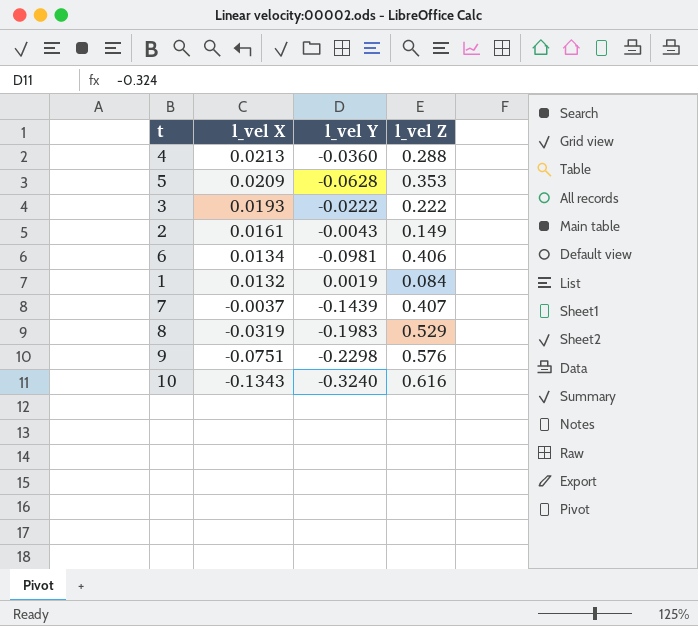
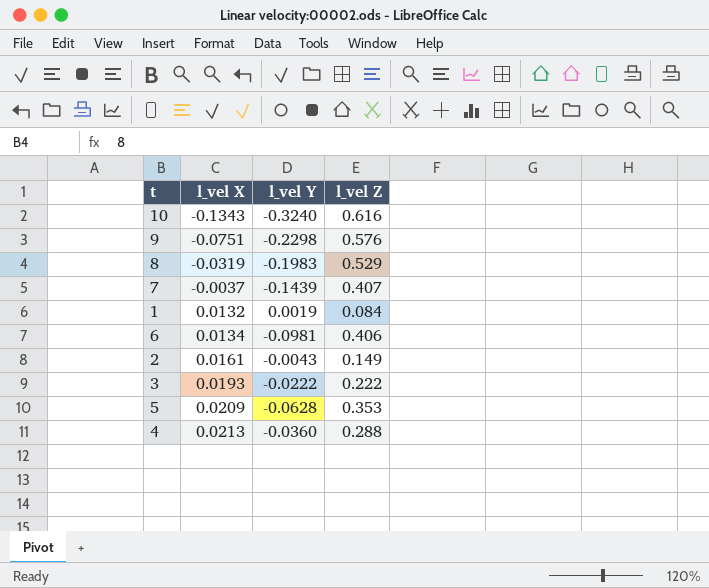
row order: l_vel X descending -> l_vel X ascending

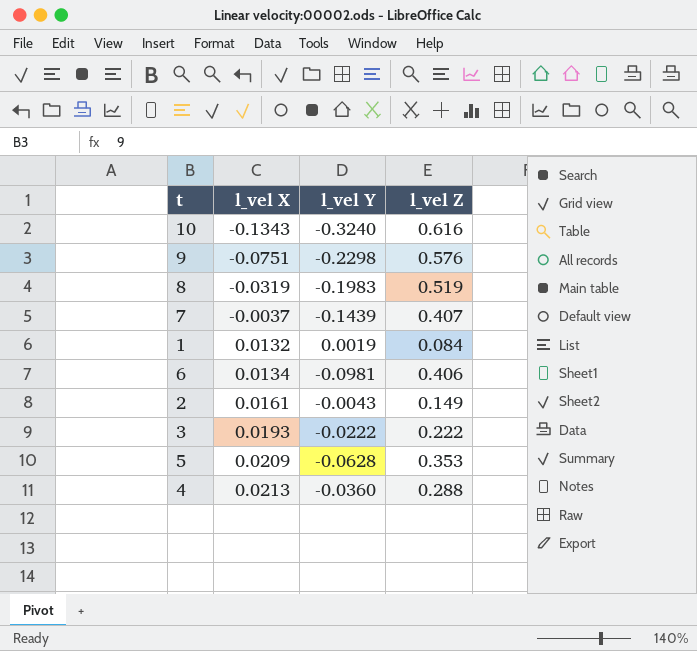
8 | l_vel Z: 0.529 -> 0.519

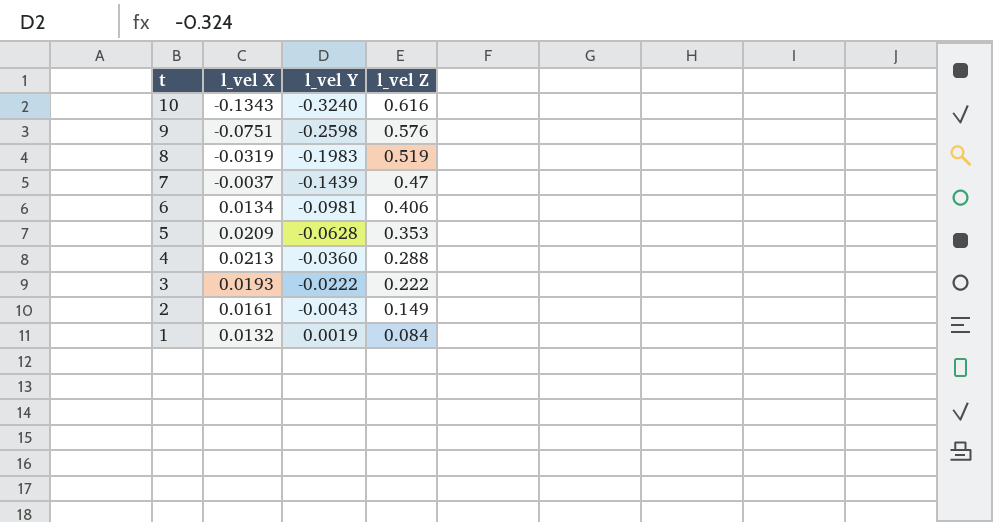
row order: l_vel X ascending -> t descending
9 | l_vel Y: -0.2298 -> -0.2598
7 | l_vel Z: 0.407 -> 0.47

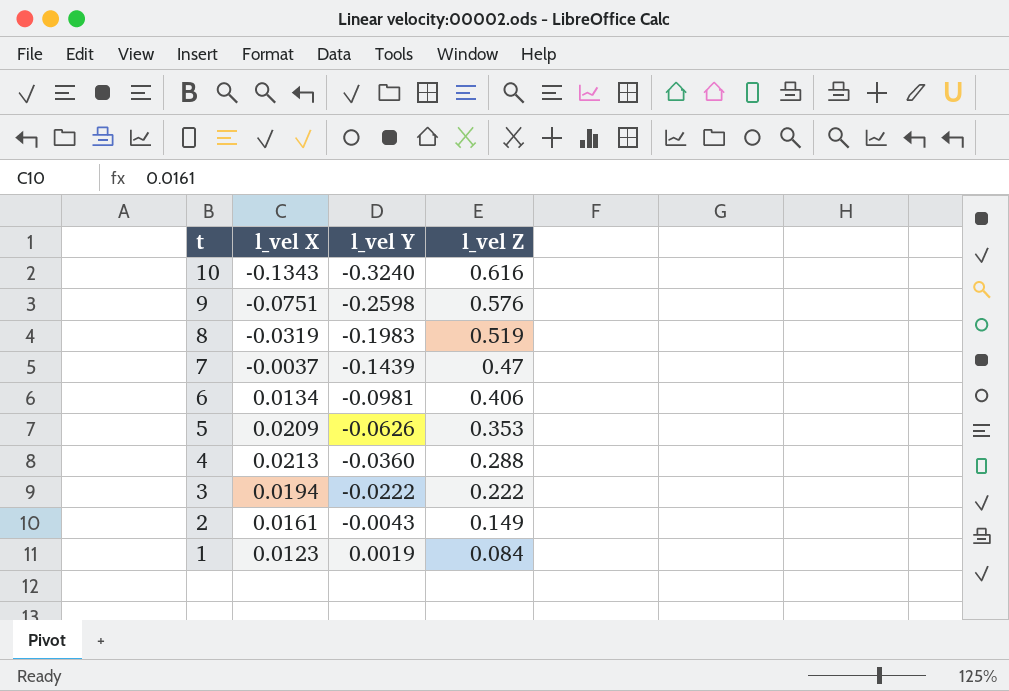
5 | l_vel Y: -0.0628 -> -0.0626
3 | l_vel X: 0.0193 -> 0.0194
1 | l_vel X: 0.0132 -> 0.0123

